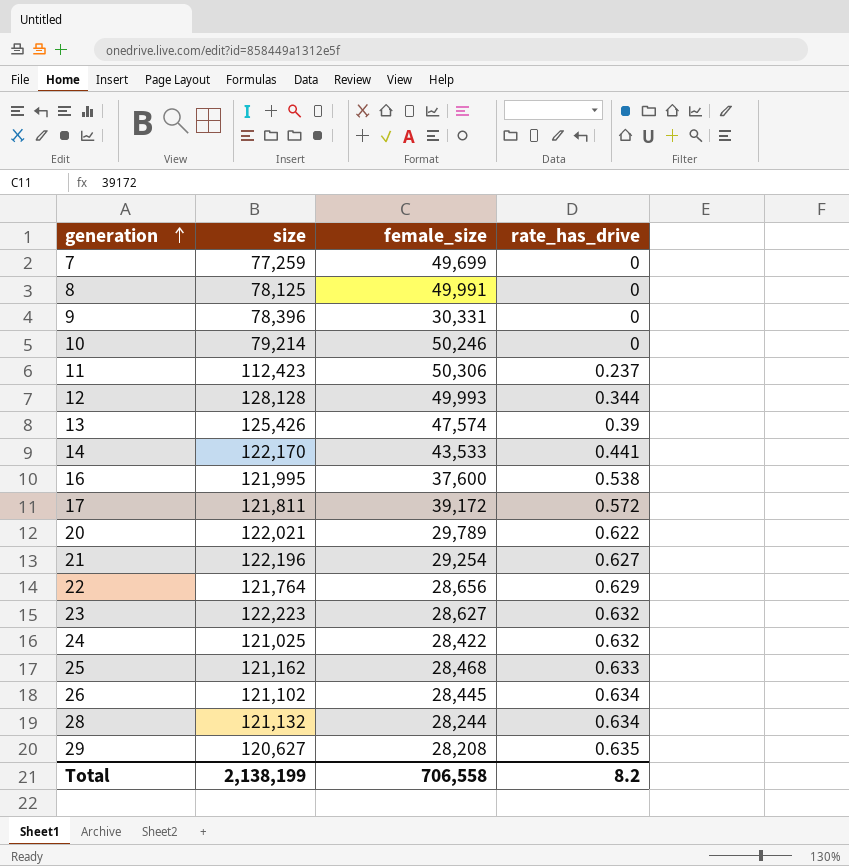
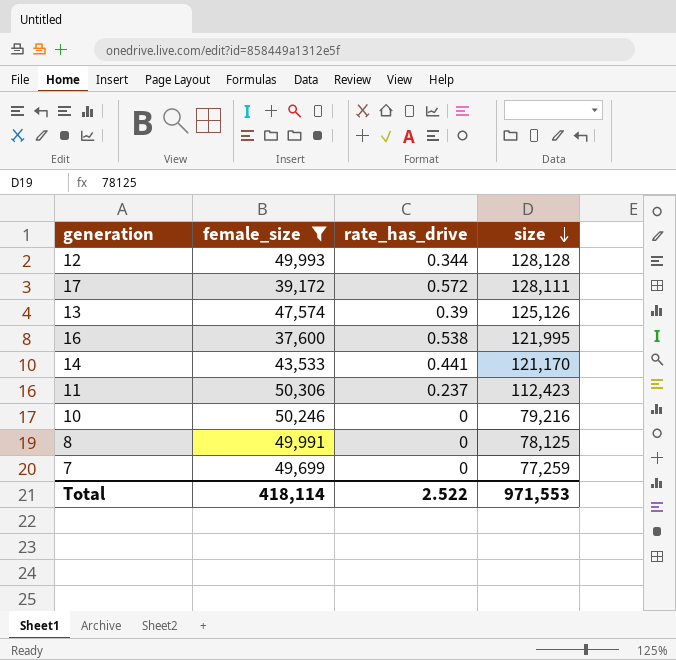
filter: none -> female_size >= 37,600
row order: generation ascending -> size descending
column size | position: 2 -> 4
17 | size: 121,811 -> 128,111
13 | size: 125,426 -> 125,126
14 | size: 122,170 -> 121,170
10 | size: 79,214 -> 79,216
Total | female_size: 706,558 -> 418,114
Total | rate_has_drive: 8.2 -> 2.522
Total | size: 2,138,199 -> 971,553

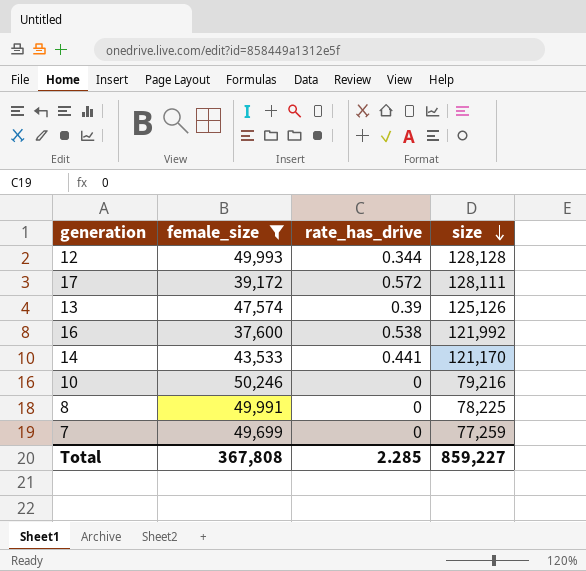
row 11: 50,306 | 0.237 | 112,423 -> none
16 | size: 121,995 -> 121,992
8 | size: 78,125 -> 78,225
Total | female_size: 418,114 -> 367,808
Total | rate_has_drive: 2.522 -> 2.285
Total | size: 971,553 -> 859,227

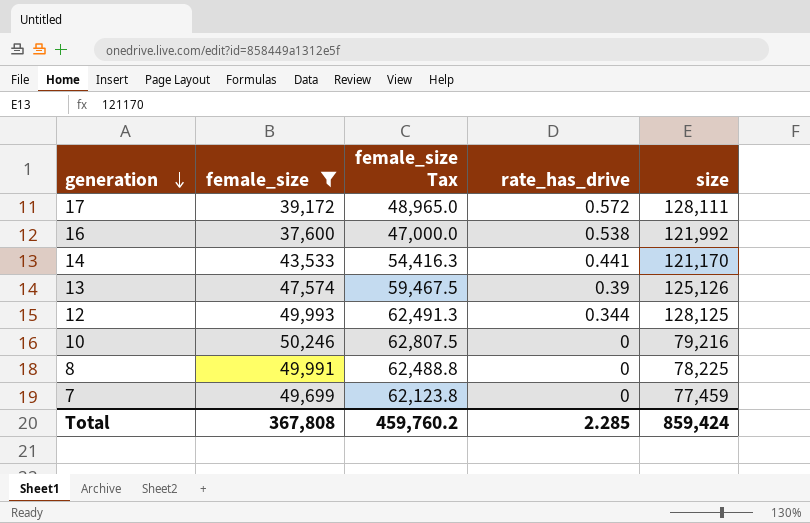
row order: size descending -> generation descending
column female_size Tax | formula: none -> [female_size] * 1.25
12 | size: 128,128 -> 128,125
7 | size: 77,259 -> 77,459
Total | size: 859,227 -> 859,424

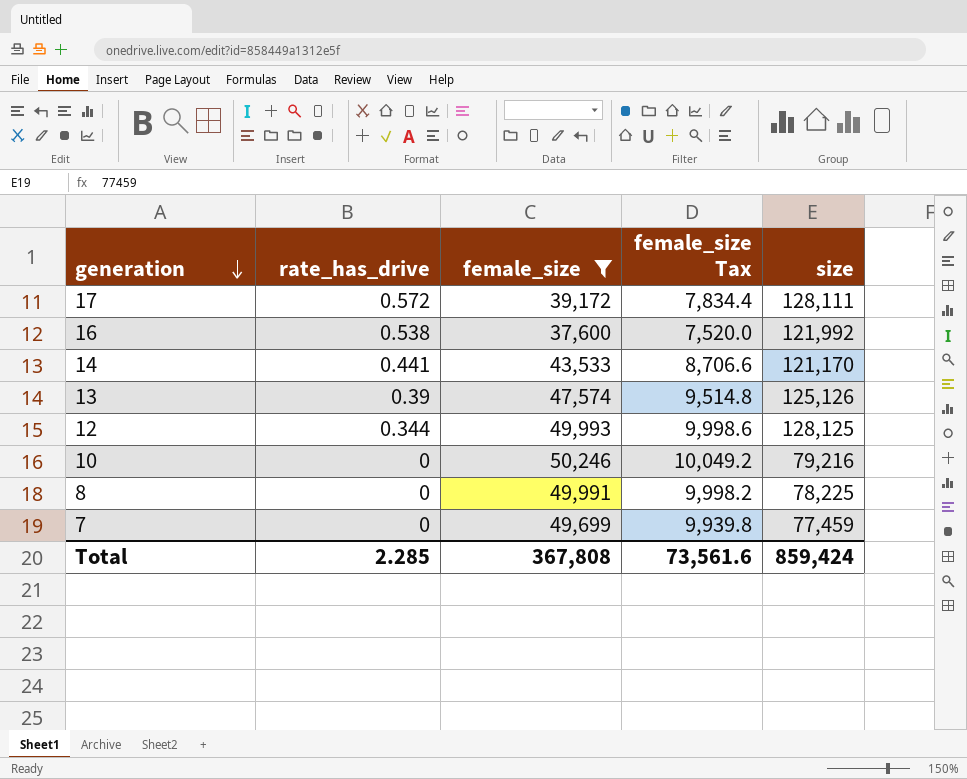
column rate_has_drive | position: 4 -> 2
column female_size Tax | formula: [female_size] * 1.25 -> [female_size] * 0.2
Total | female_size Tax: 459,760.2 -> 73,561.6

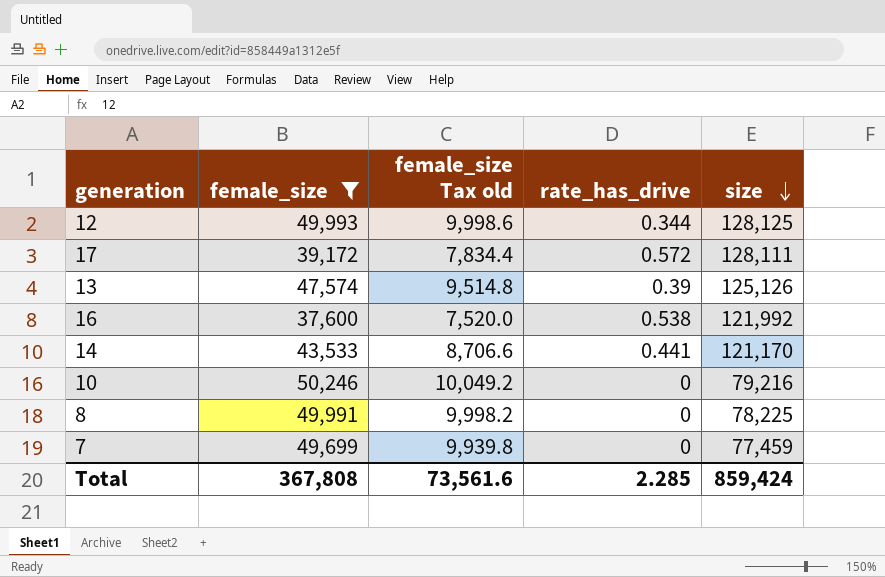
row order: generation descending -> size descending
column name: female_size Tax -> female_size Tax old
column rate_has_drive | position: 2 -> 4

